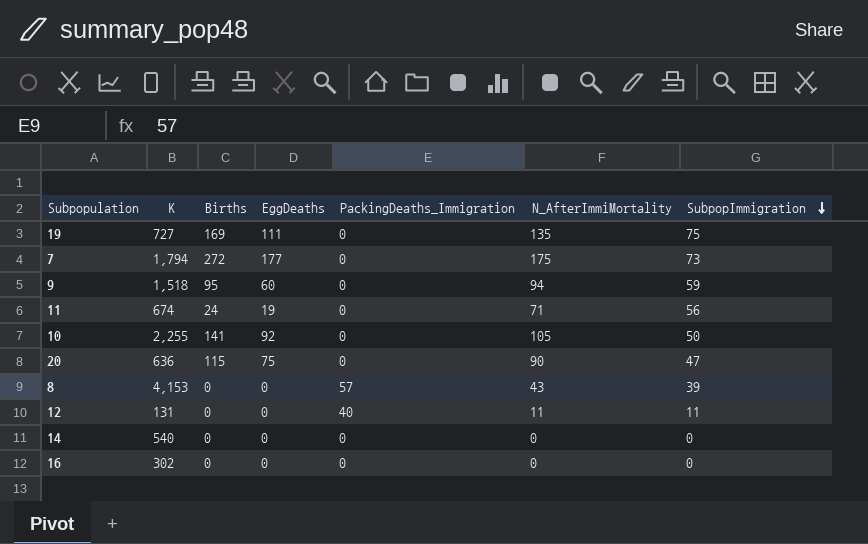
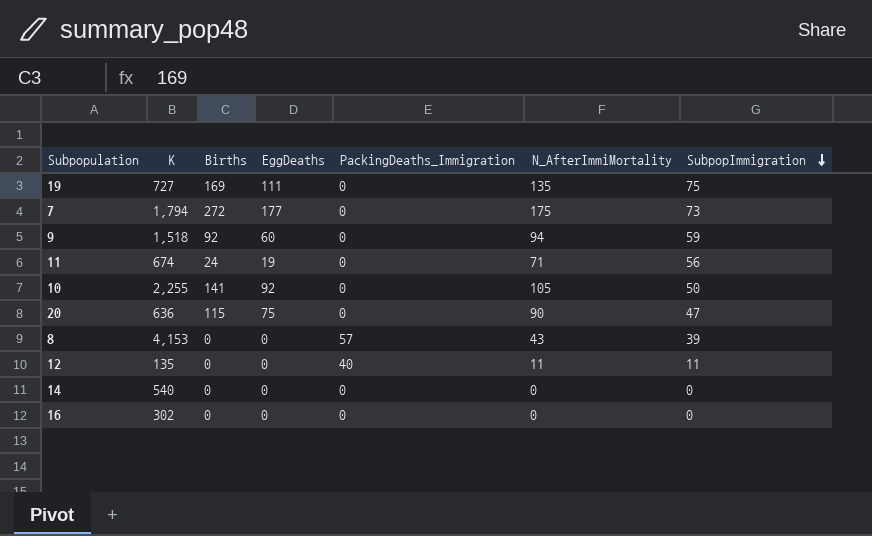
9 | Births: 95 -> 92
12 | K: 131 -> 135

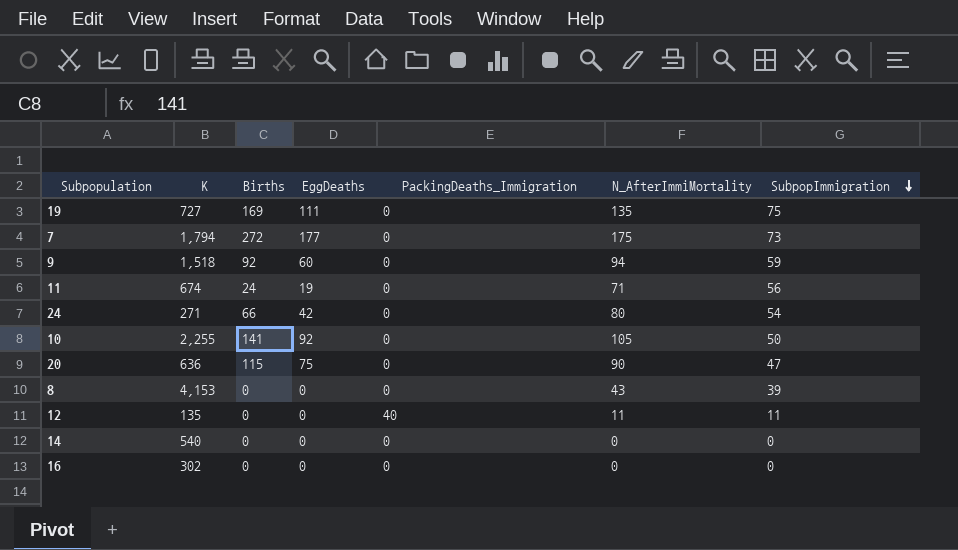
row 24: none -> 271 | 66 | 42 | 0 | 80 | 54
8 | PackingDeaths_Immigration: 57 -> 0

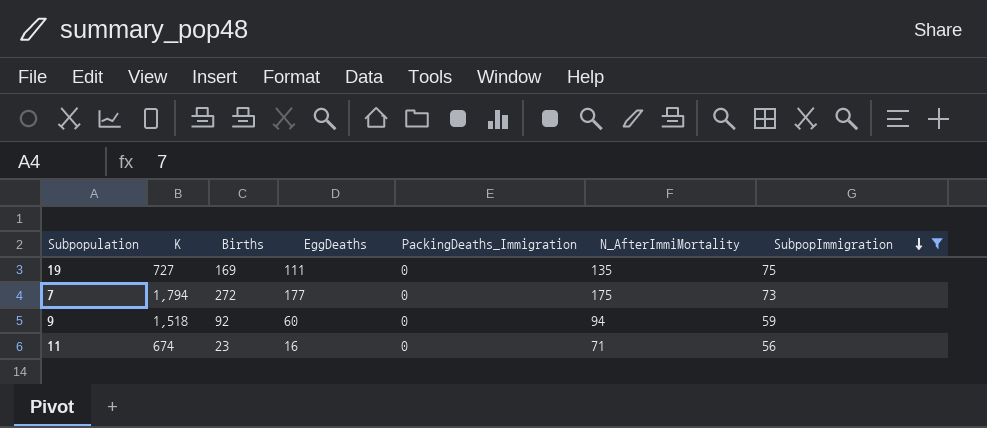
filter: none -> SubpopImmigration >= 56
11 | Births: 24 -> 23
11 | EggDeaths: 19 -> 16

